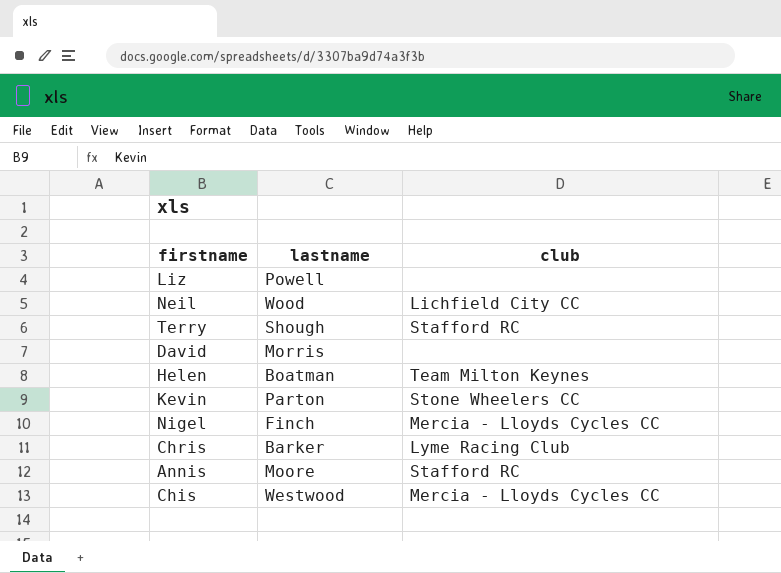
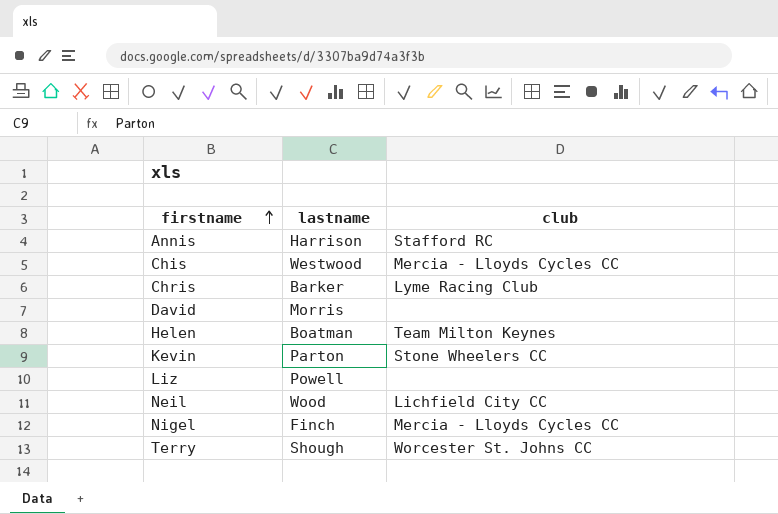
row order: none -> firstname ascending
Annis | lastname: Moore -> Harrison
Terry | club: Stafford RC -> Worcester St. Johns CC

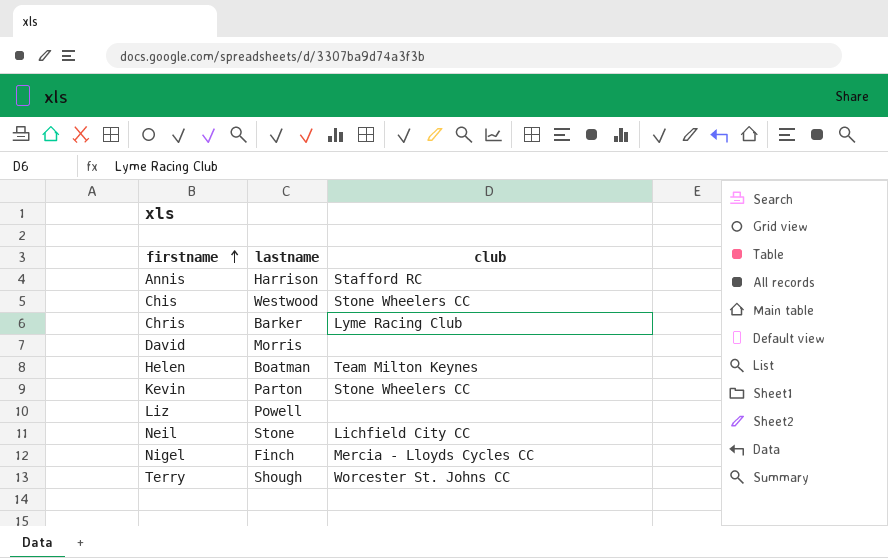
Chis | club: Mercia - Lloyds Cycles CC -> Stone Wheelers CC
Neil | lastname: Wood -> Stone

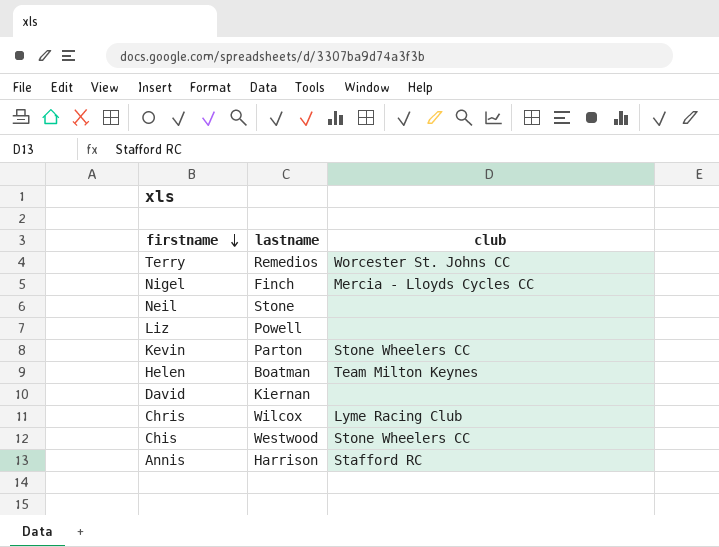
row order: firstname ascending -> firstname descending
Terry | lastname: Shough -> Remedios
Neil | club: Lichfield City CC -> none
David | lastname: Morris -> Kiernan
Chris | lastname: Barker -> Wilcox

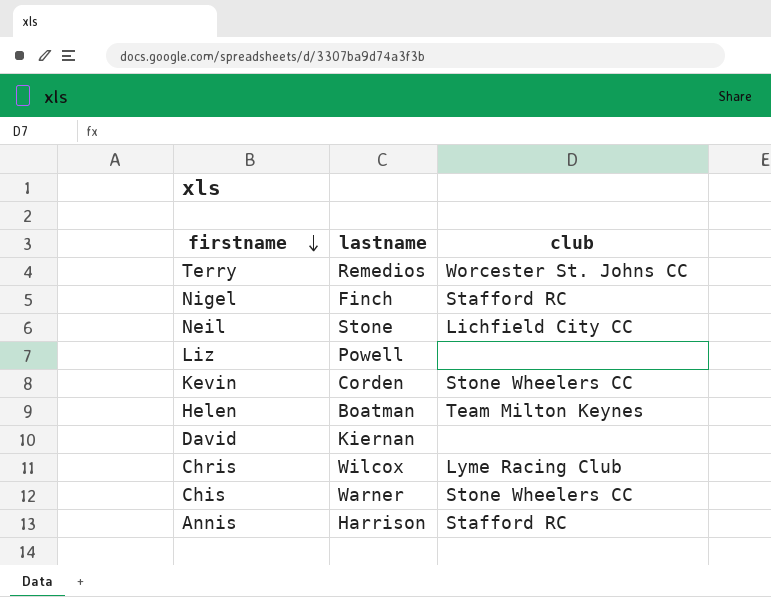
Nigel | club: Mercia - Lloyds Cycles CC -> Stafford RC
Neil | club: none -> Lichfield City CC
Kevin | lastname: Parton -> Corden
Chis | lastname: Westwood -> Warner

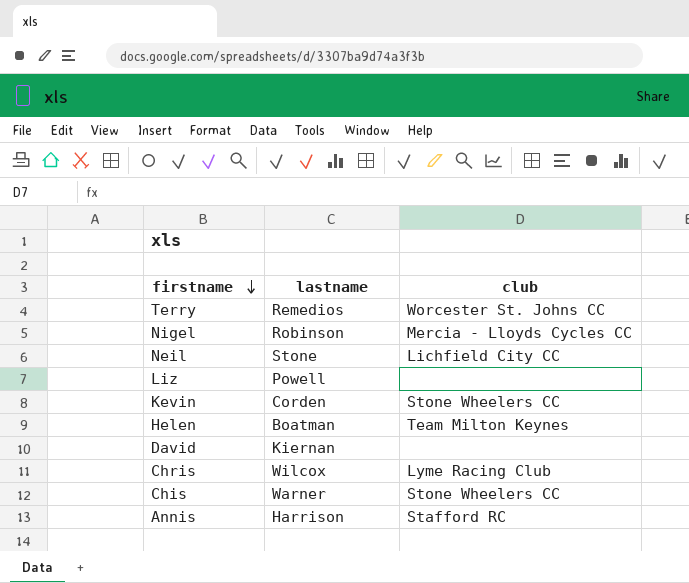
Nigel | lastname: Finch -> Robinson
Nigel | club: Stafford RC -> Mercia - Lloyds Cycles CC

